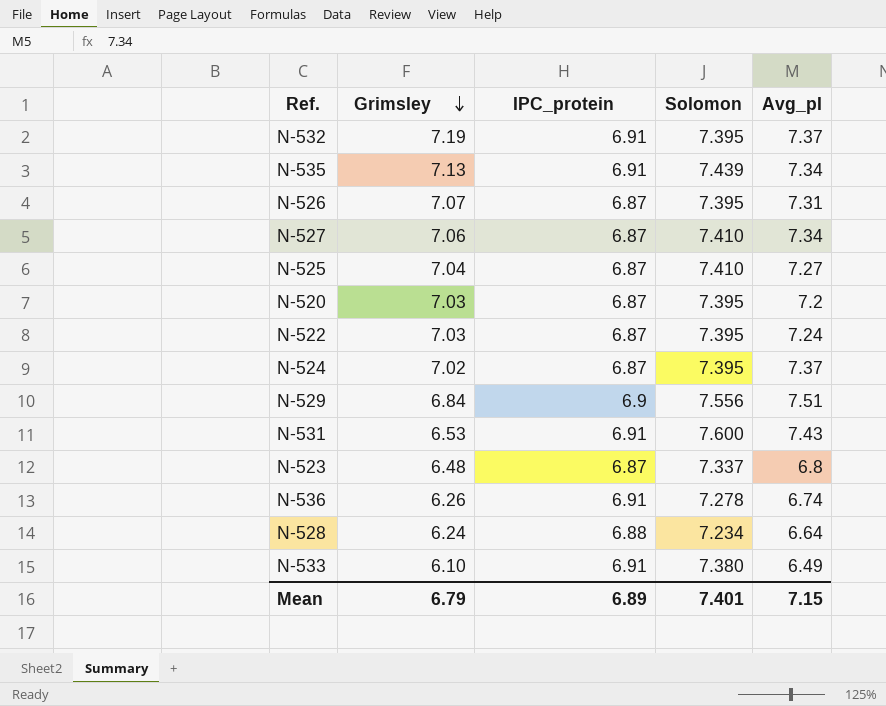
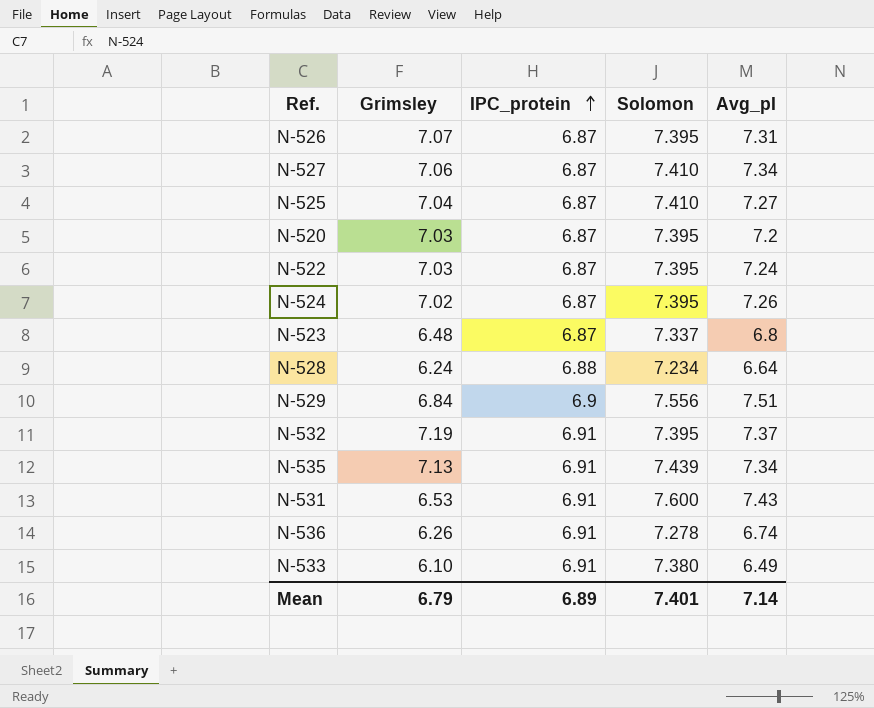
row order: Grimsley descending -> IPC_protein ascending
N-524 | Avg_pI: 7.37 -> 7.26
Mean | Avg_pI: 7.15 -> 7.14

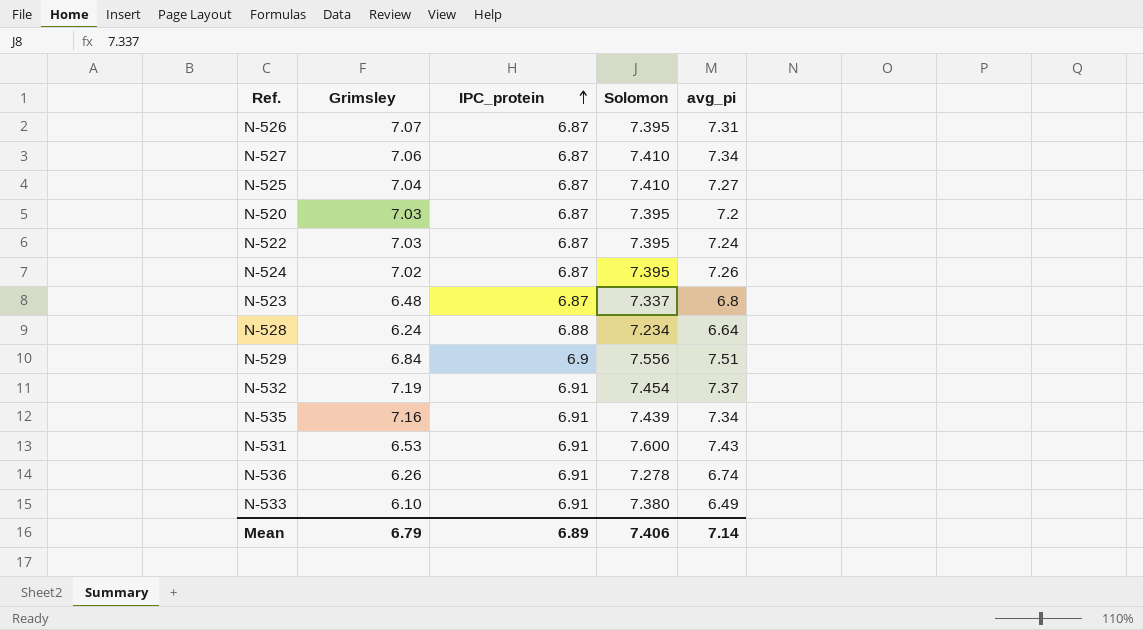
column name: Avg_pI -> avg_pi
N-532 | Solomon: 7.395 -> 7.454
N-535 | Grimsley: 7.13 -> 7.16
Mean | Solomon: 7.401 -> 7.406

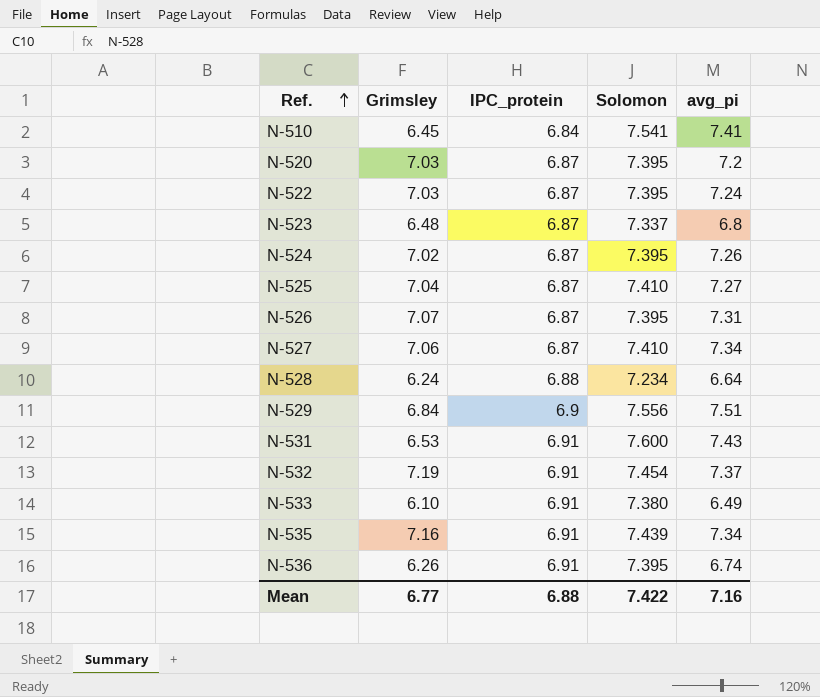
row order: IPC_protein ascending -> Ref. ascending
row N-510: none -> 6.45 | 6.84 | 7.541 | 7.41
N-536 | Solomon: 7.278 -> 7.395
Mean | Grimsley: 6.79 -> 6.77
Mean | IPC_protein: 6.89 -> 6.88
Mean | Solomon: 7.406 -> 7.422
Mean | avg_pi: 7.14 -> 7.16

